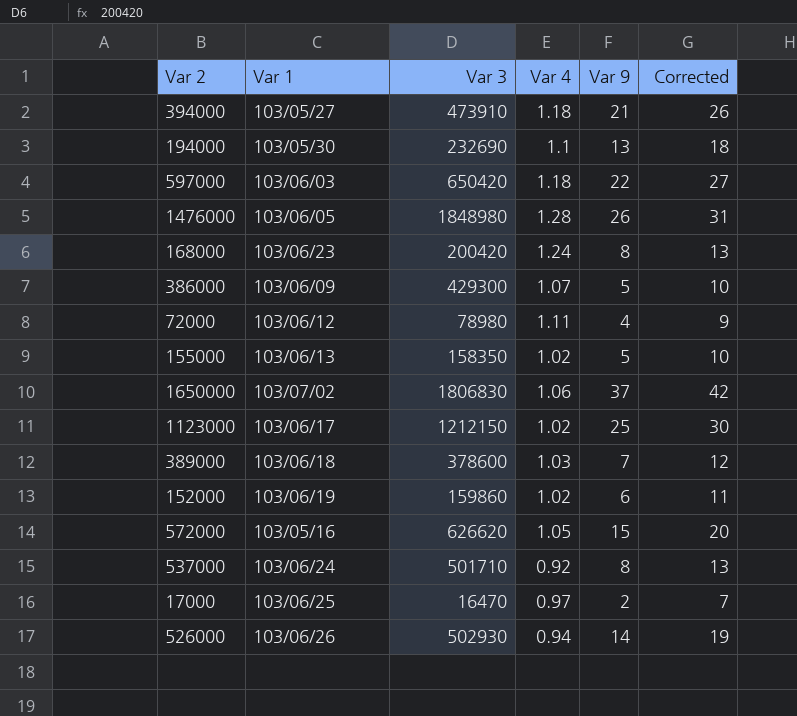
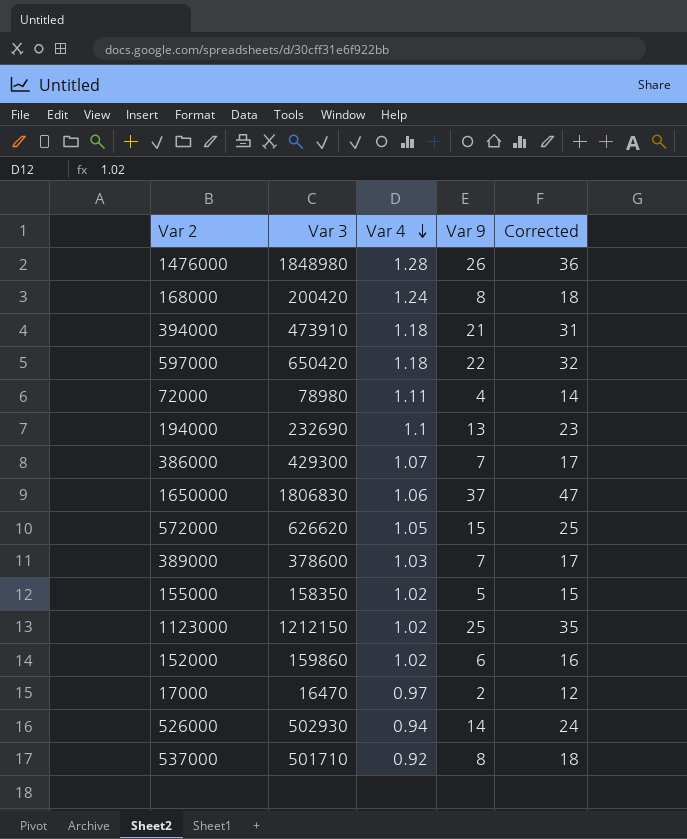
row order: none -> Var 4 descending
column Var 1 | position: 2 -> none
column Corrected | formula: [Var 9] + 5 -> [Var 9] + 10
386000 | Var 9: 5 -> 7

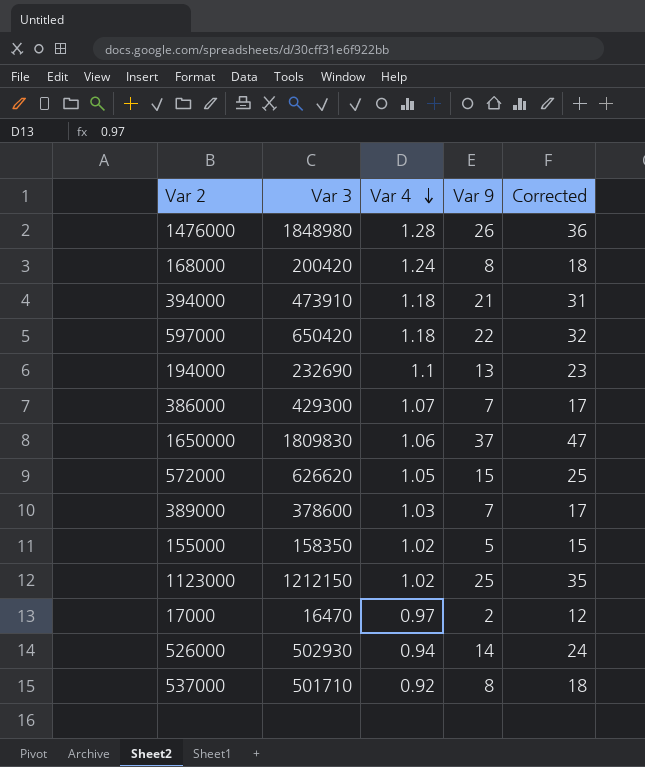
row 72000: 78980 | 1.11 | 4 | 14 -> none
row 152000: 159860 | 1.02 | 6 | 16 -> none
1650000 | Var 3: 1806830 -> 1809830

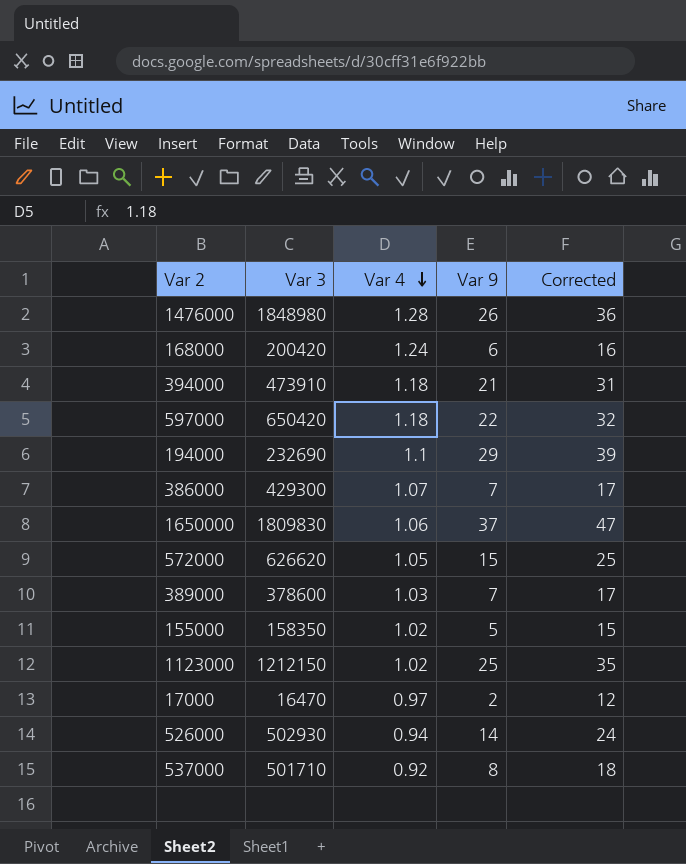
168000 | Var 9: 8 -> 6
168000 | Corrected: 18 -> 16
194000 | Var 9: 13 -> 29
194000 | Corrected: 23 -> 39

